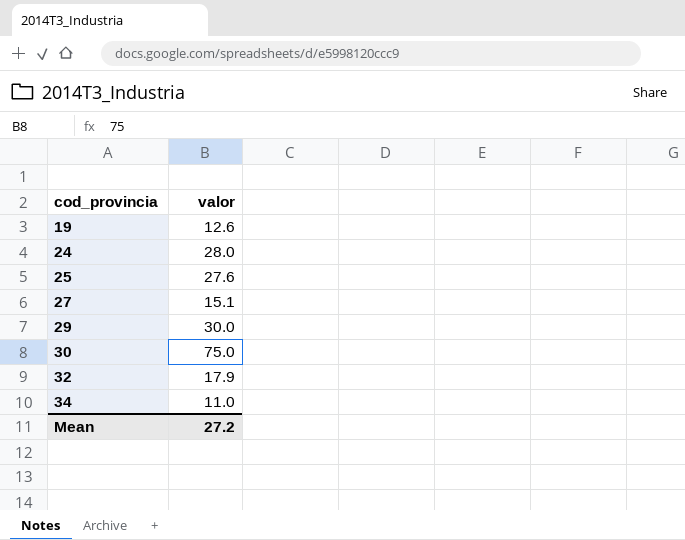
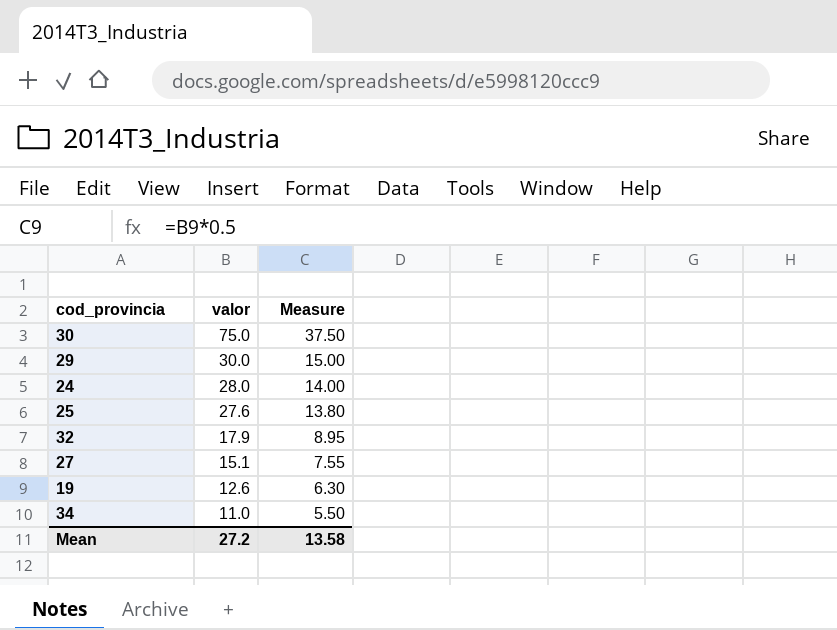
row order: cod_provincia ascending -> valor descending
column Measure | formula: none -> [valor] * 0.5

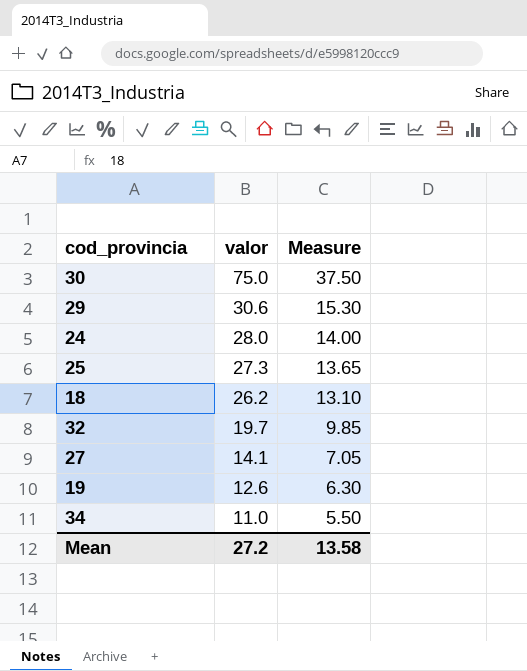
29 | valor: 30.0 -> 30.6
29 | Measure: 15.00 -> 15.30
25 | valor: 27.6 -> 27.3
25 | Measure: 13.80 -> 13.65
row 18: none -> 26.2 | 13.10
32 | valor: 17.9 -> 19.7
32 | Measure: 8.95 -> 9.85
27 | valor: 15.1 -> 14.1
27 | Measure: 7.55 -> 7.05

